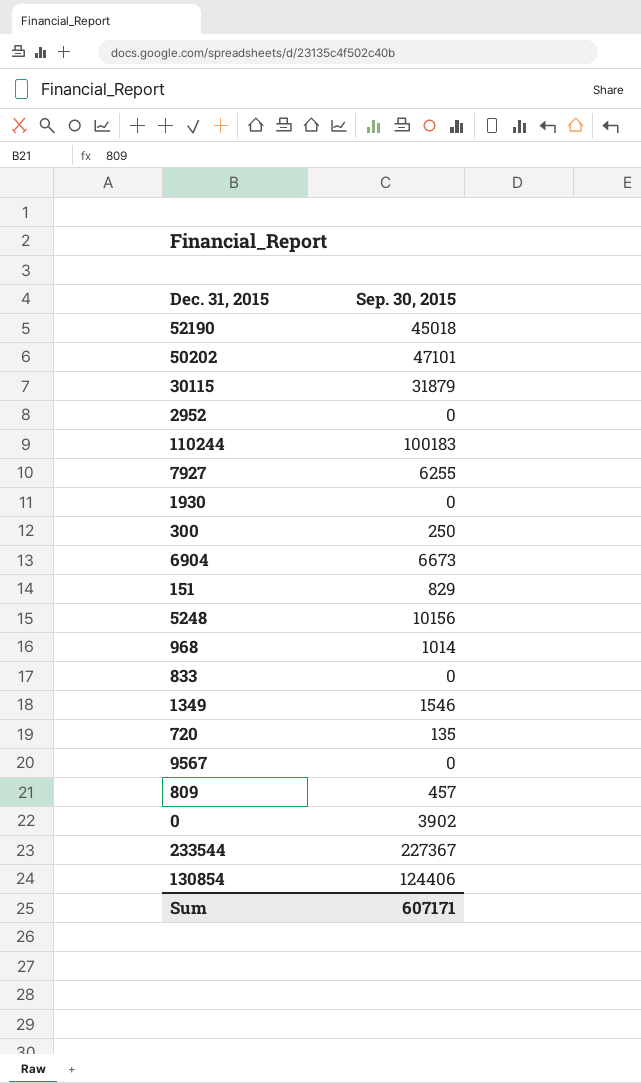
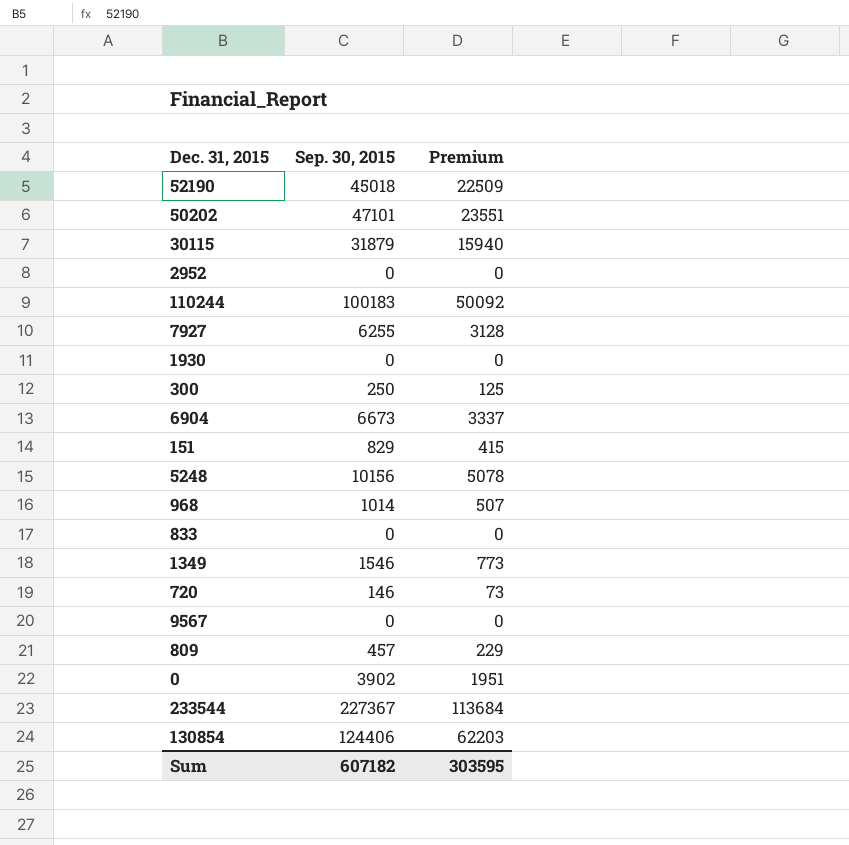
column Premium | formula: none -> [Sep. 30, 2015] * 0.5
720 | Sep. 30, 2015: 135 -> 146
Sum | Sep. 30, 2015: 607171 -> 607182

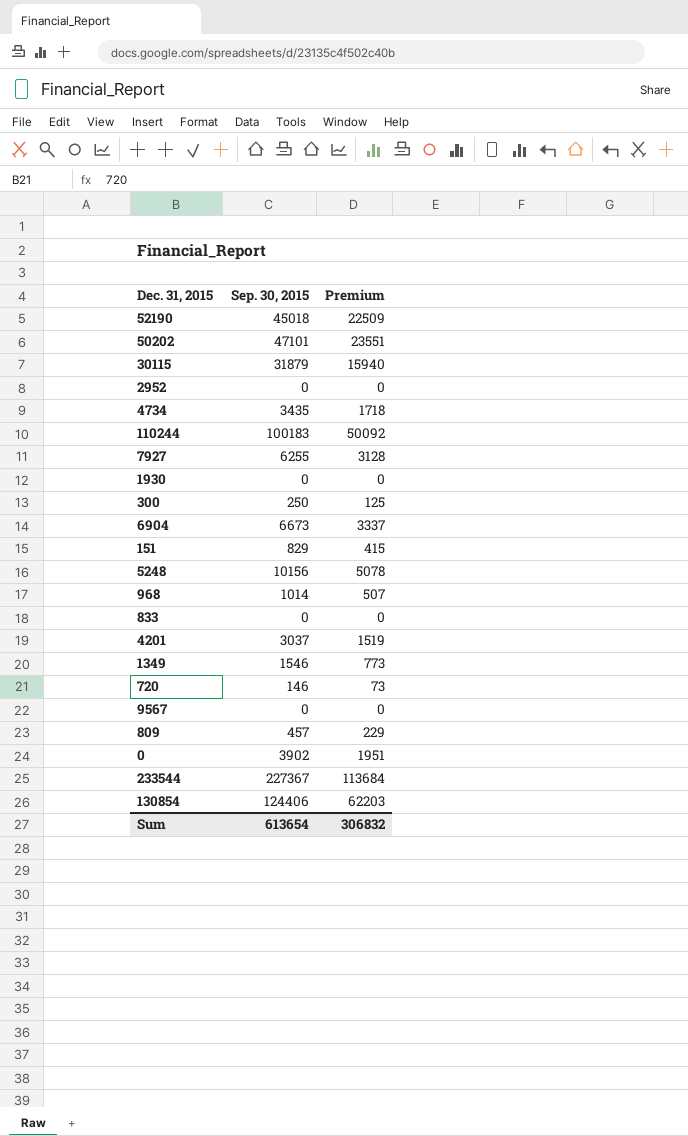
row 4734: none -> 3435 | 1718
row 4201: none -> 3037 | 1519
Sum | Sep. 30, 2015: 607182 -> 613654
Sum | Premium: 303595 -> 306832

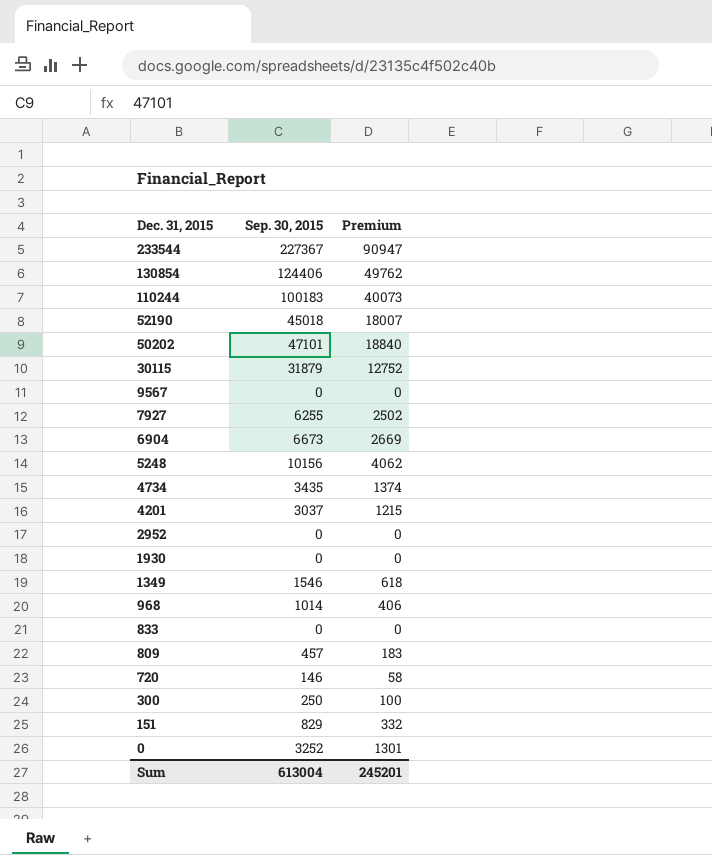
row order: none -> Dec. 31, 2015 descending
column Premium | formula: [Sep. 30, 2015] * 0.5 -> [Sep. 30, 2015] * 0.4
0 | Sep. 30, 2015: 3902 -> 3252
Sum | Sep. 30, 2015: 613654 -> 613004
Sum | Premium: 306832 -> 245201

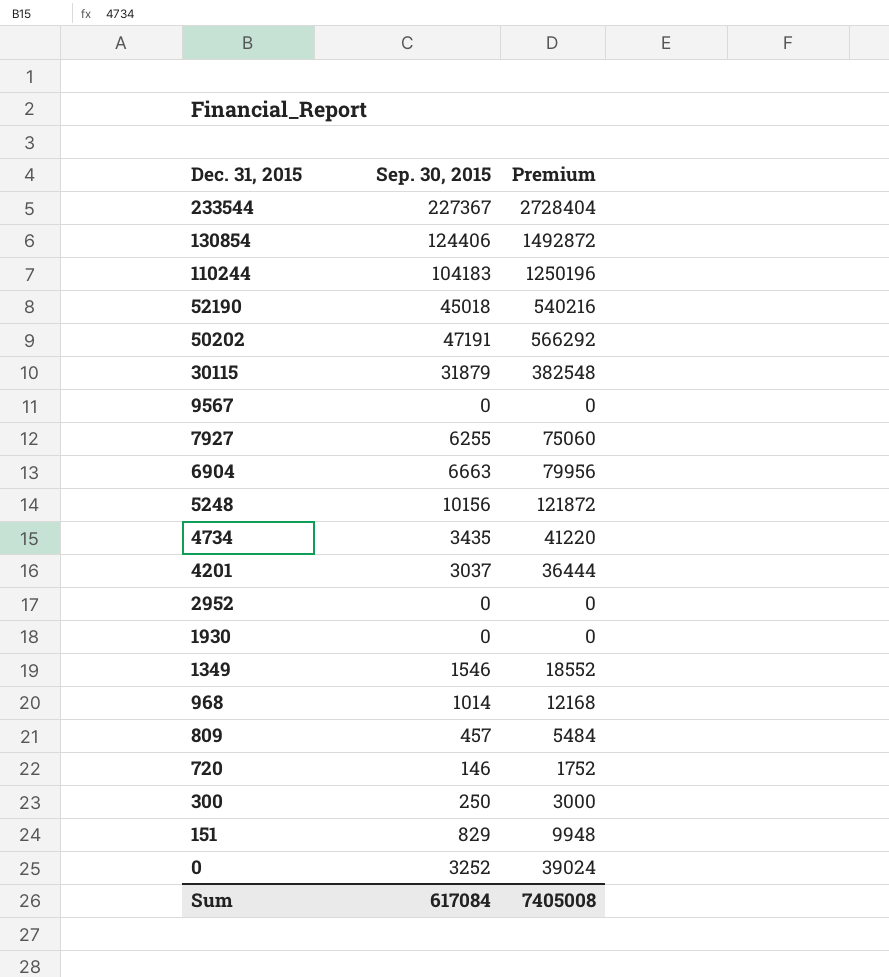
column Premium | formula: [Sep. 30, 2015] * 0.4 -> [Sep. 30, 2015] * 12
row 833: 0 | 0 -> none
110244 | Sep. 30, 2015: 100183 -> 104183
50202 | Sep. 30, 2015: 47101 -> 47191
6904 | Sep. 30, 2015: 6673 -> 6663
Sum | Sep. 30, 2015: 613004 -> 617084
Sum | Premium: 245201 -> 7405008

